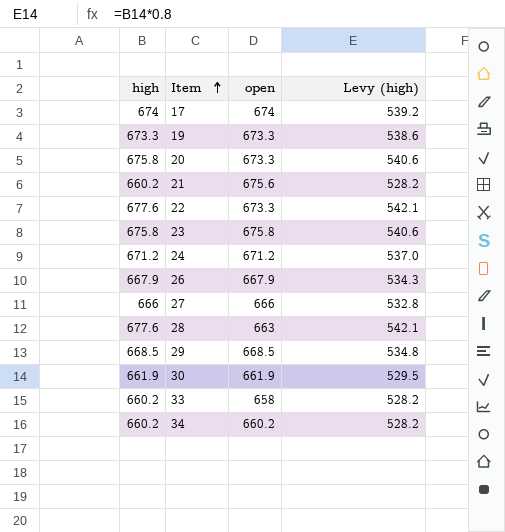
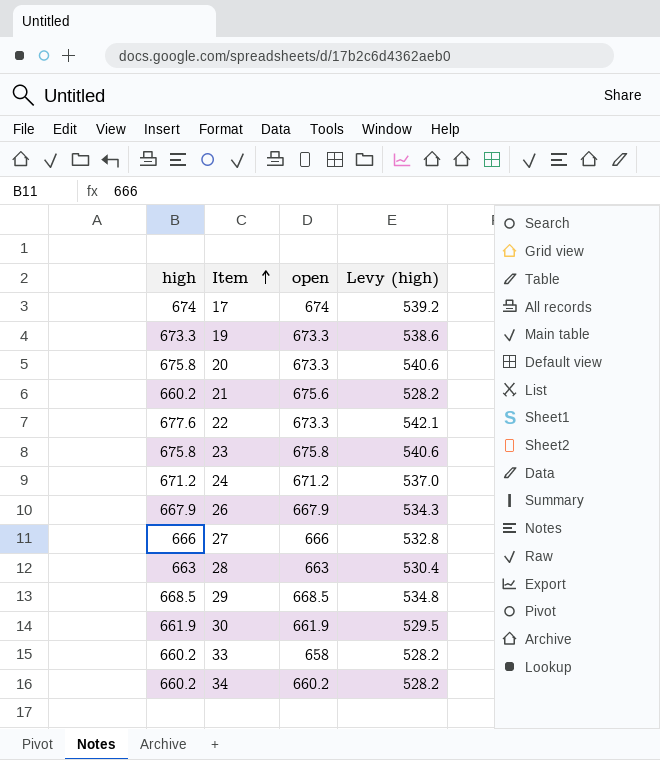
28 | high: 677.6 -> 663
28 | Levy (high): 542.1 -> 530.4

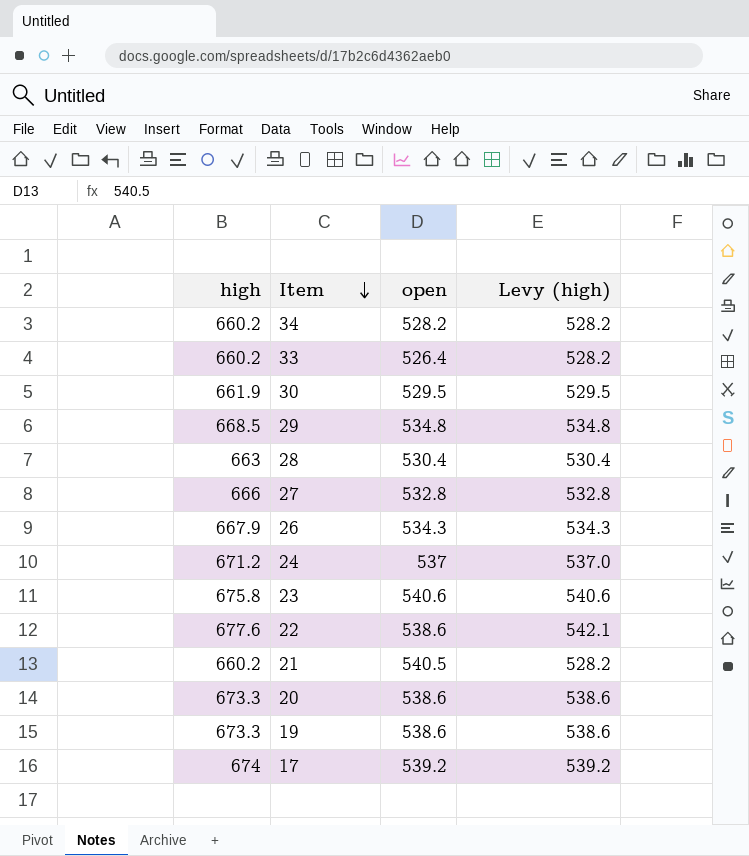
row order: Item ascending -> Item descending
34 | open: 660.2 -> 528.2
33 | open: 658 -> 526.4
30 | open: 661.9 -> 529.5
29 | open: 668.5 -> 534.8
28 | open: 663 -> 530.4
27 | open: 666 -> 532.8
26 | open: 667.9 -> 534.3
24 | open: 671.2 -> 537
23 | open: 675.8 -> 540.6
22 | open: 673.3 -> 538.6
21 | open: 675.6 -> 540.5
20 | high: 675.8 -> 673.3
20 | open: 673.3 -> 538.6
20 | Levy (high): 540.6 -> 538.6
19 | open: 673.3 -> 538.6
17 | open: 674 -> 539.2

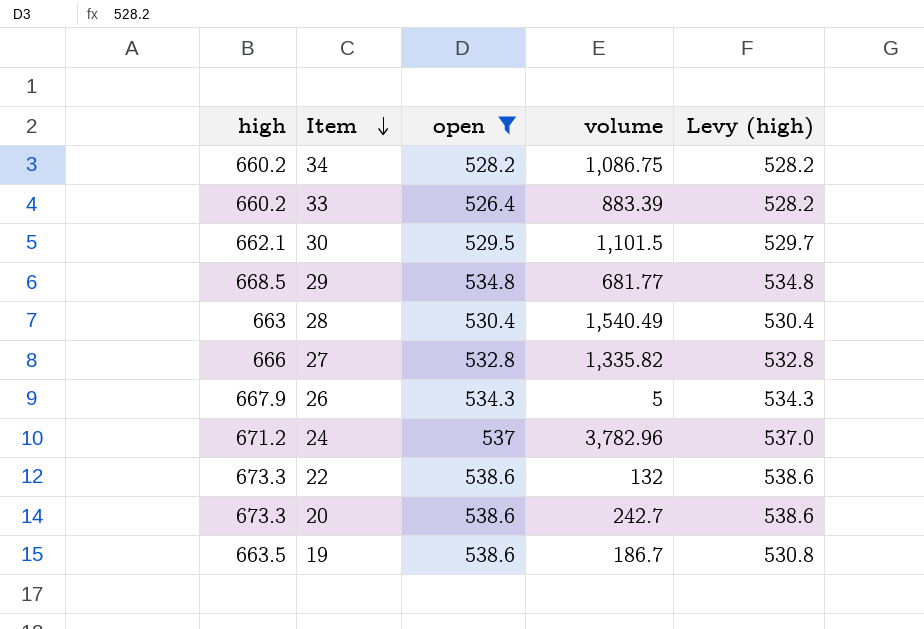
filter: none -> open <= 538.6
column volume | position: none -> 4
30 | high: 661.9 -> 662.1
30 | Levy (high): 529.5 -> 529.7
22 | high: 677.6 -> 673.3
22 | Levy (high): 542.1 -> 538.6
19 | high: 673.3 -> 663.5
19 | Levy (high): 538.6 -> 530.8

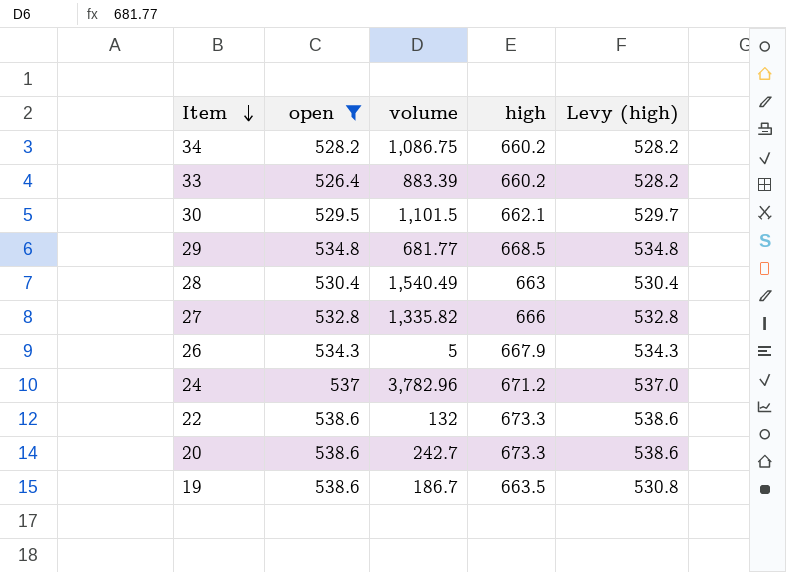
column high | position: 1 -> 4

